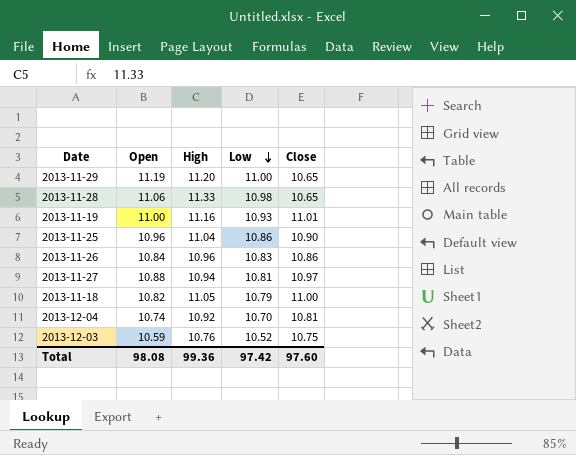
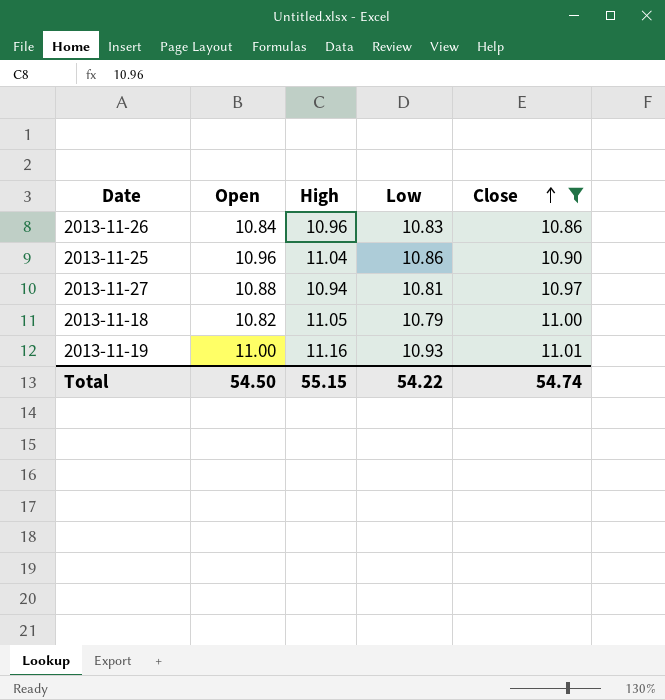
filter: none -> Close >= 10.86
row order: Low descending -> Close ascending
Total | Open: 98.08 -> 54.50
Total | High: 99.36 -> 55.15
Total | Low: 97.42 -> 54.22
Total | Close: 97.60 -> 54.74

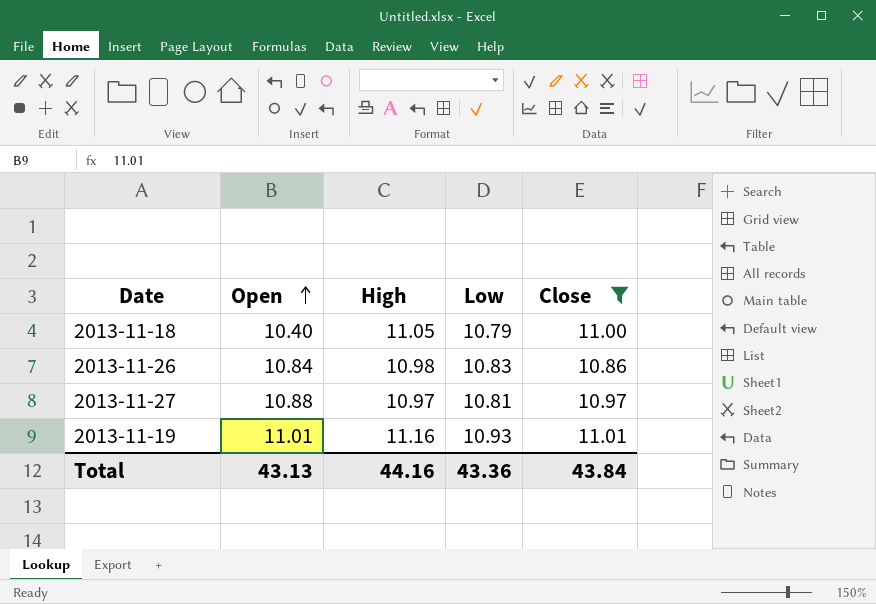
row order: Close ascending -> Open ascending
row 2013-11-25: 10.96 | 11.04 | 10.86 | 10.90 -> none
2013-11-18 | Open: 10.82 -> 10.40
2013-11-26 | High: 10.96 -> 10.98
2013-11-27 | High: 10.94 -> 10.97
2013-11-19 | Open: 11.00 -> 11.01
Total | Open: 54.50 -> 43.13
Total | High: 55.15 -> 44.16
Total | Low: 54.22 -> 43.36
Total | Close: 54.74 -> 43.84

